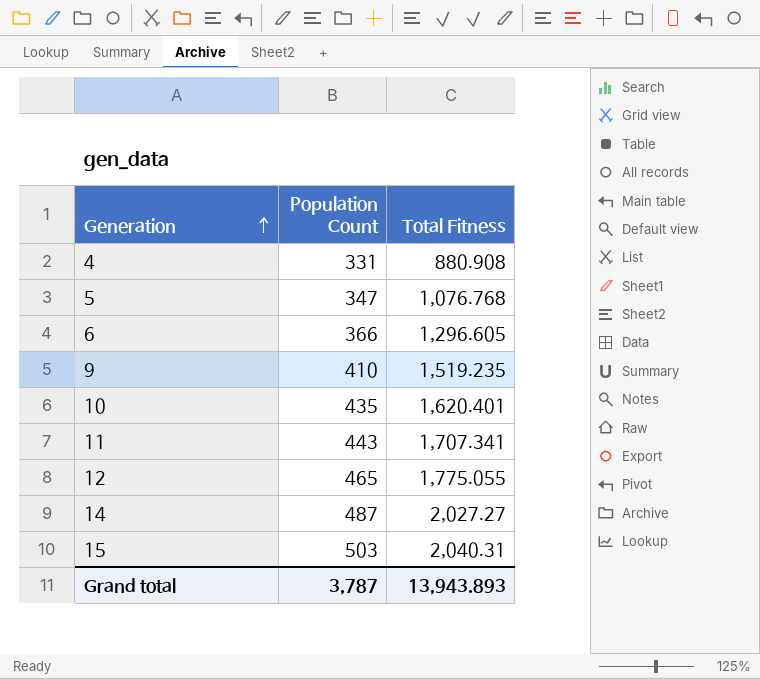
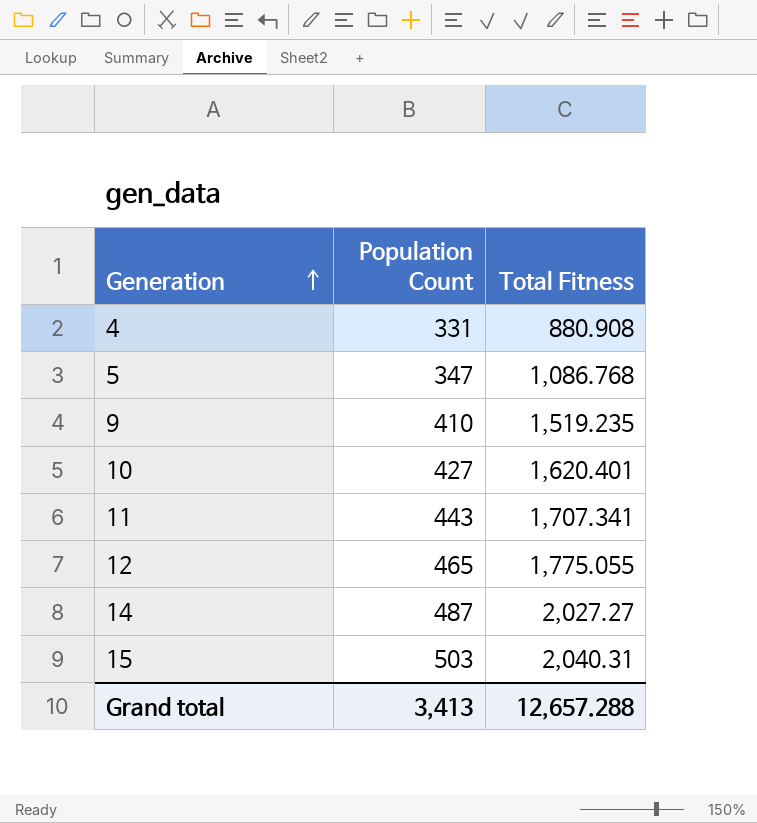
row 6: 366 | 1,296.605 -> none
5 | Total Fitness: 1,076.768 -> 1,086.768
10 | Population Count: 435 -> 427
Grand total | Population Count: 3,787 -> 3,413
Grand total | Total Fitness: 13,943.893 -> 12,657.288

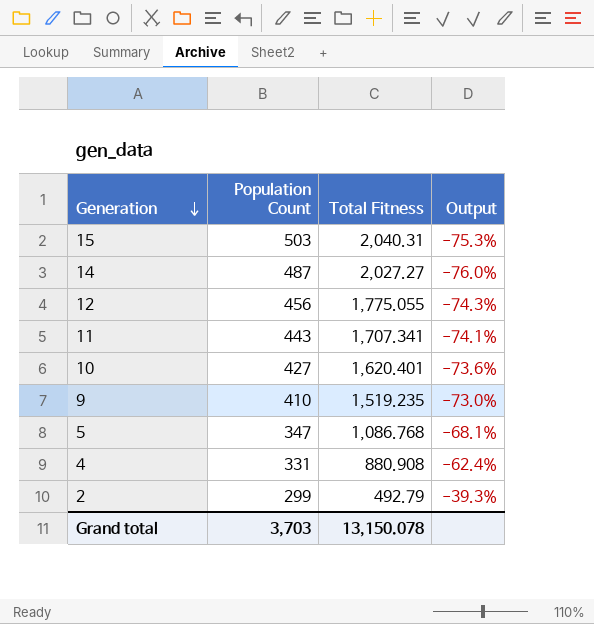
row order: Generation ascending -> Generation descending
column Output | formula: none -> ([Population Count] - [Total Fitness]) / [Total Fitness]
12 | Population Count: 465 -> 456
row 2: none -> 299 | 492.79 | -39.3%
Grand total | Population Count: 3,413 -> 3,703
Grand total | Total Fitness: 12,657.288 -> 13,150.078

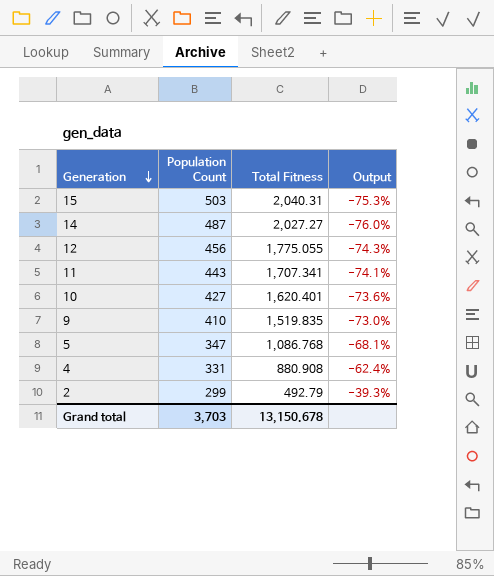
9 | Total Fitness: 1,519.235 -> 1,519.835
Grand total | Total Fitness: 13,150.078 -> 13,150.678

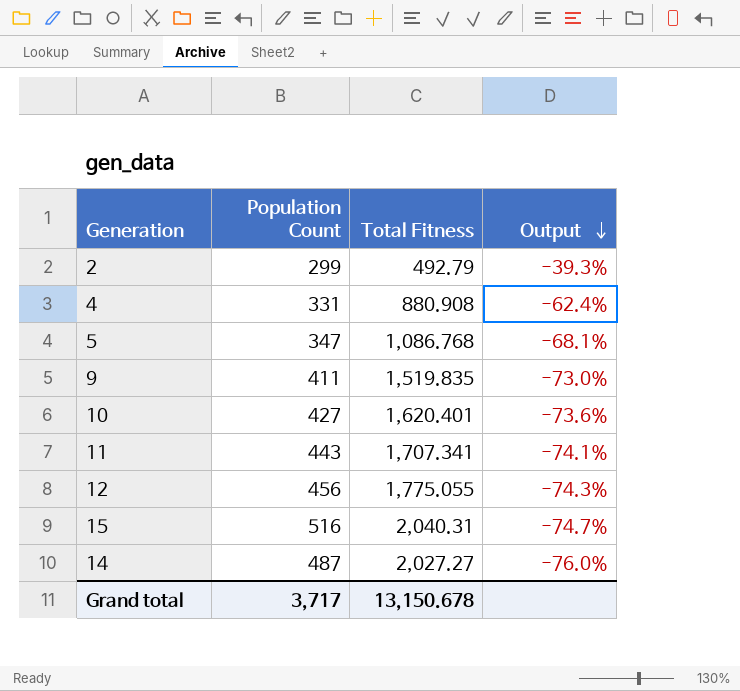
row order: Generation descending -> Output descending
9 | Population Count: 410 -> 411
15 | Population Count: 503 -> 516
15 | Output: -75.3% -> -74.7%
Grand total | Population Count: 3,703 -> 3,717

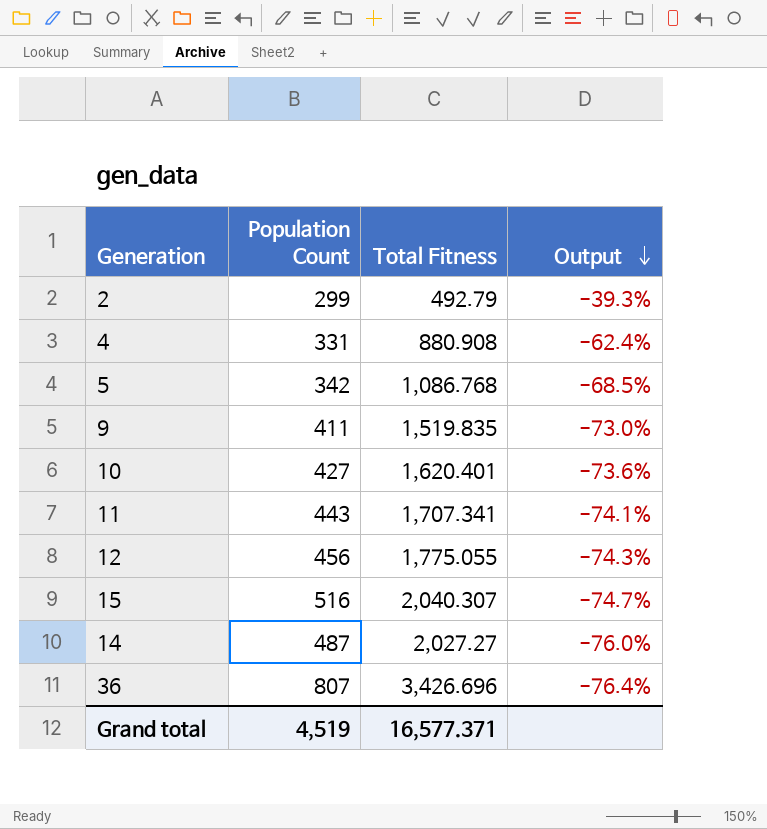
5 | Population Count: 347 -> 342
5 | Output: -68.1% -> -68.5%
15 | Total Fitness: 2,040.31 -> 2,040.307
row 36: none -> 807 | 3,426.696 | -76.4%
Grand total | Population Count: 3,717 -> 4,519
Grand total | Total Fitness: 13,150.678 -> 16,577.371

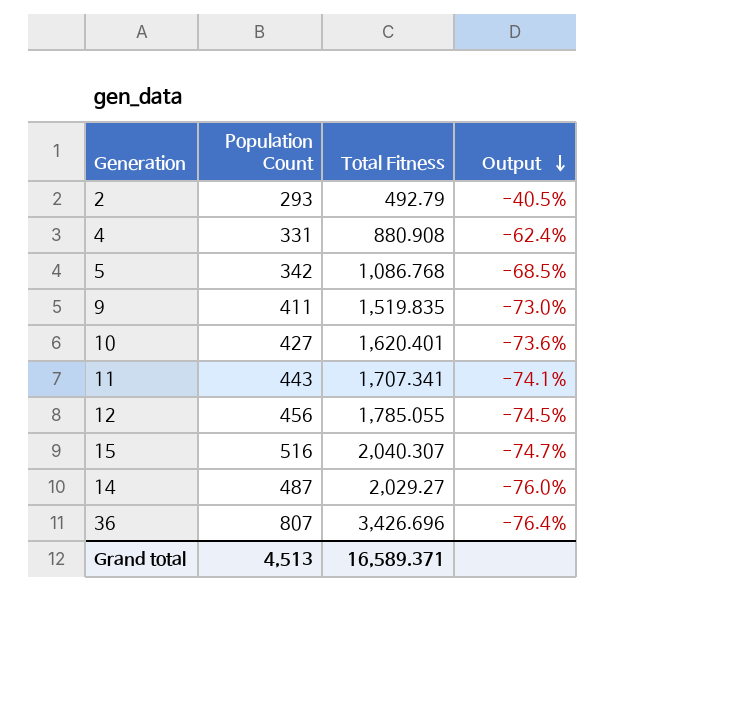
2 | Population Count: 299 -> 293
2 | Output: -39.3% -> -40.5%
12 | Total Fitness: 1,775.055 -> 1,785.055
12 | Output: -74.3% -> -74.5%
14 | Total Fitness: 2,027.27 -> 2,029.27
Grand total | Population Count: 4,519 -> 4,513
Grand total | Total Fitness: 16,577.371 -> 16,589.371

